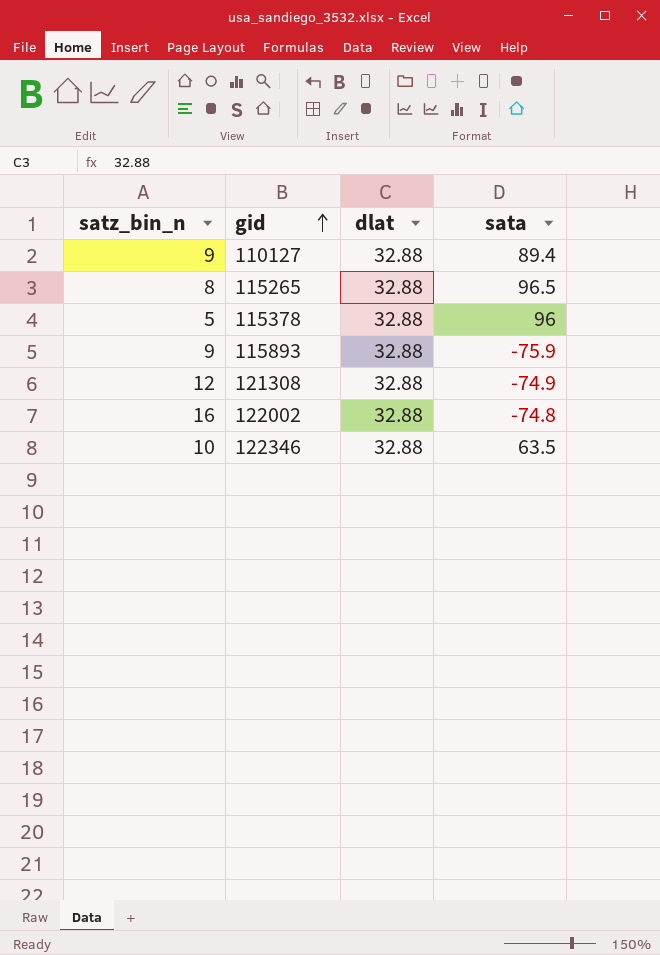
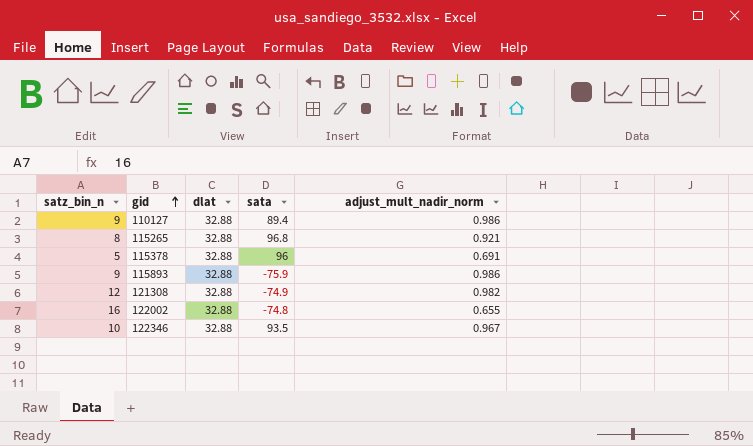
column adjust_mult_nadir_norm | position: none -> 5
115265 | sata: 96.5 -> 96.8
122346 | sata: 63.5 -> 93.5

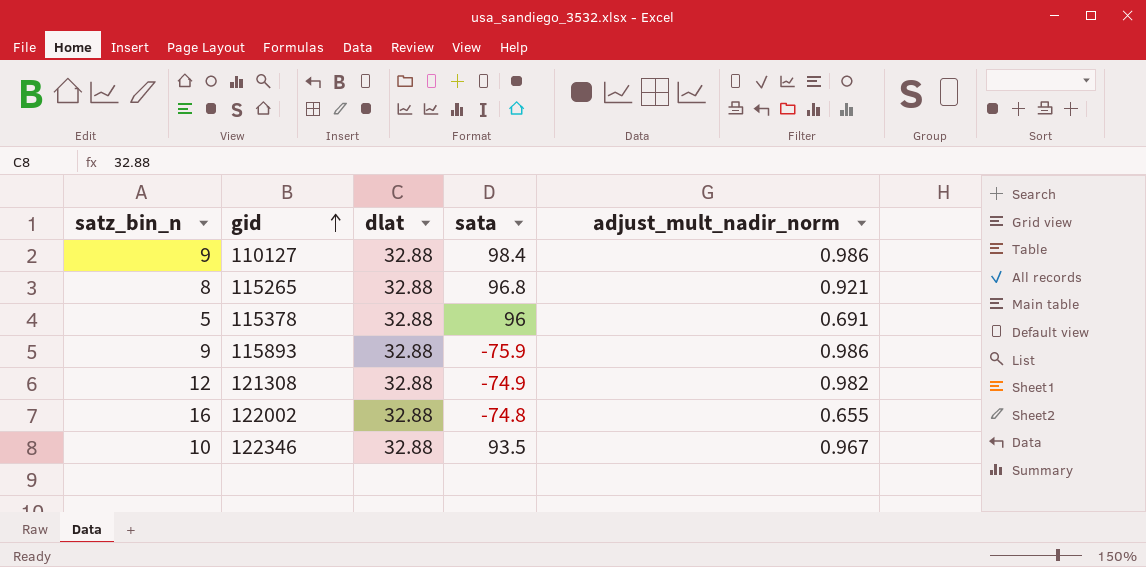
110127 | sata: 89.4 -> 98.4

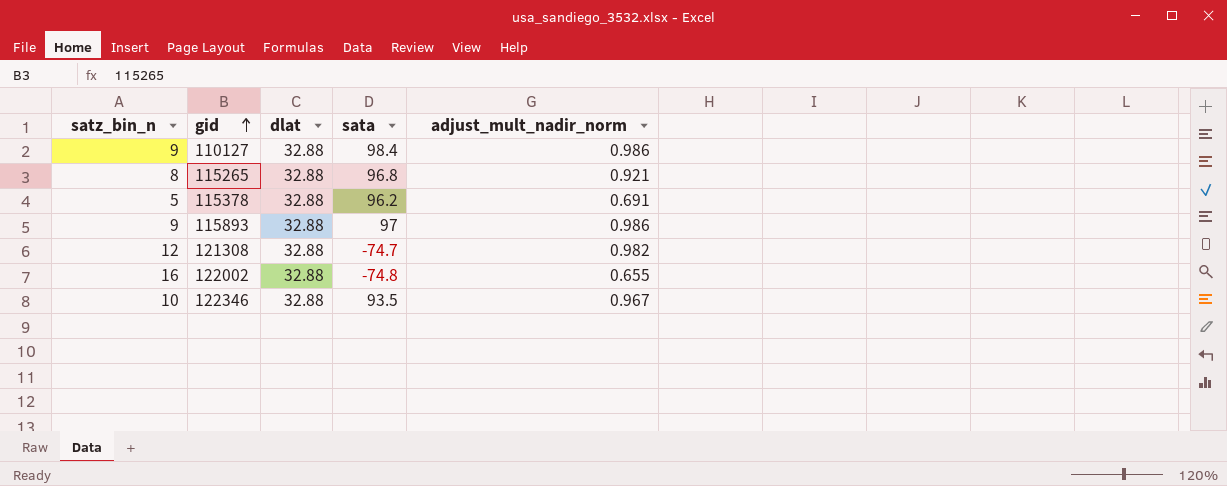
115378 | sata: 96 -> 96.2
115893 | sata: -75.9 -> 97
121308 | sata: -74.9 -> -74.7

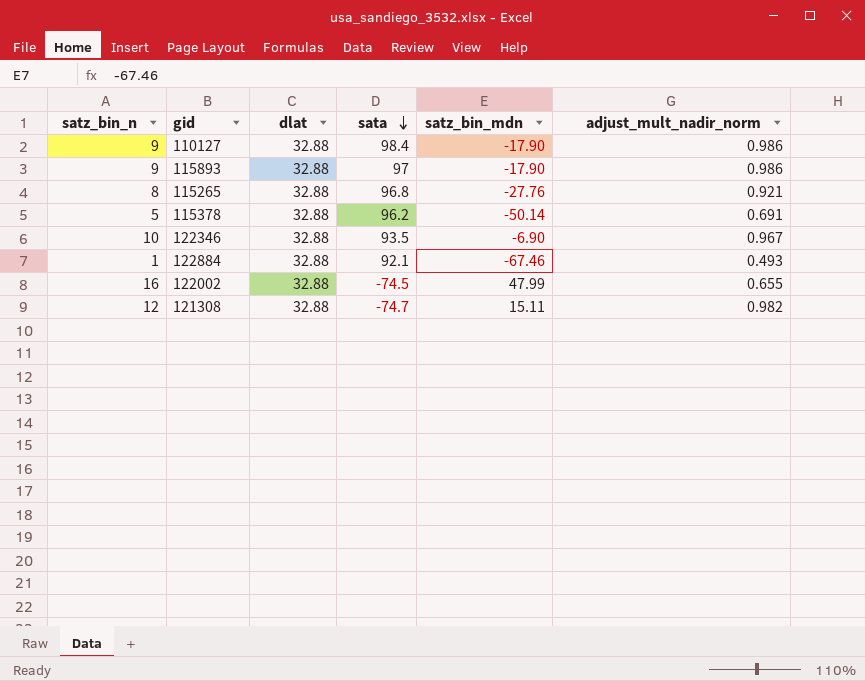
row order: gid ascending -> sata descending
column satz_bin_mdn | position: none -> 5
row 122884: none -> 1 | 32.88 | 92.1 | -67.46 | 0.493
122002 | sata: -74.8 -> -74.5

